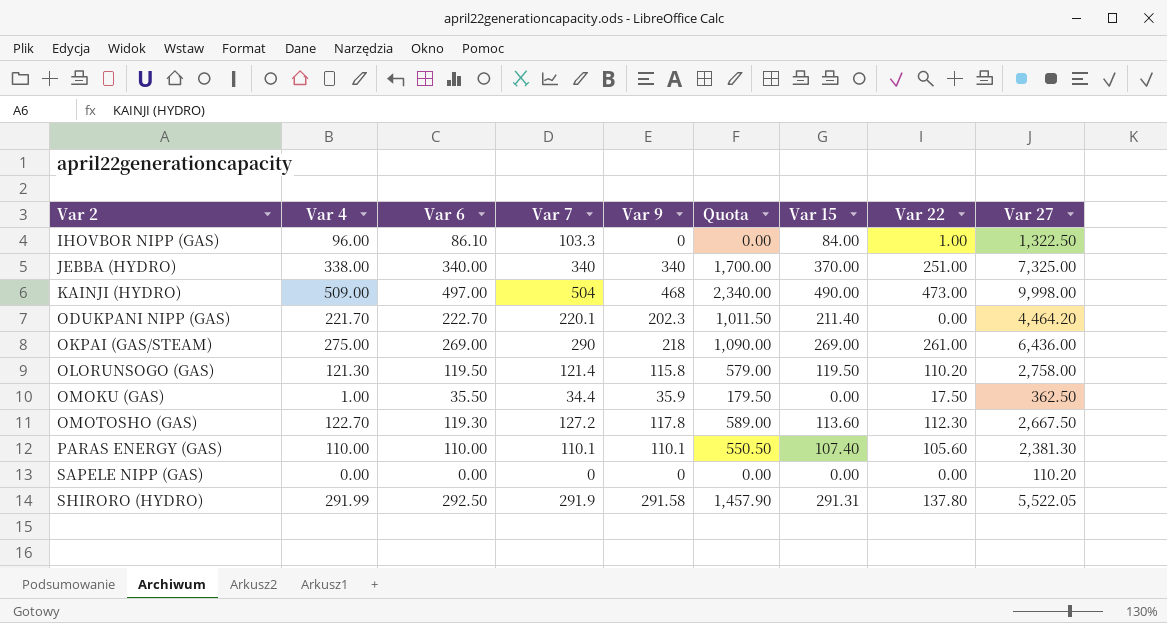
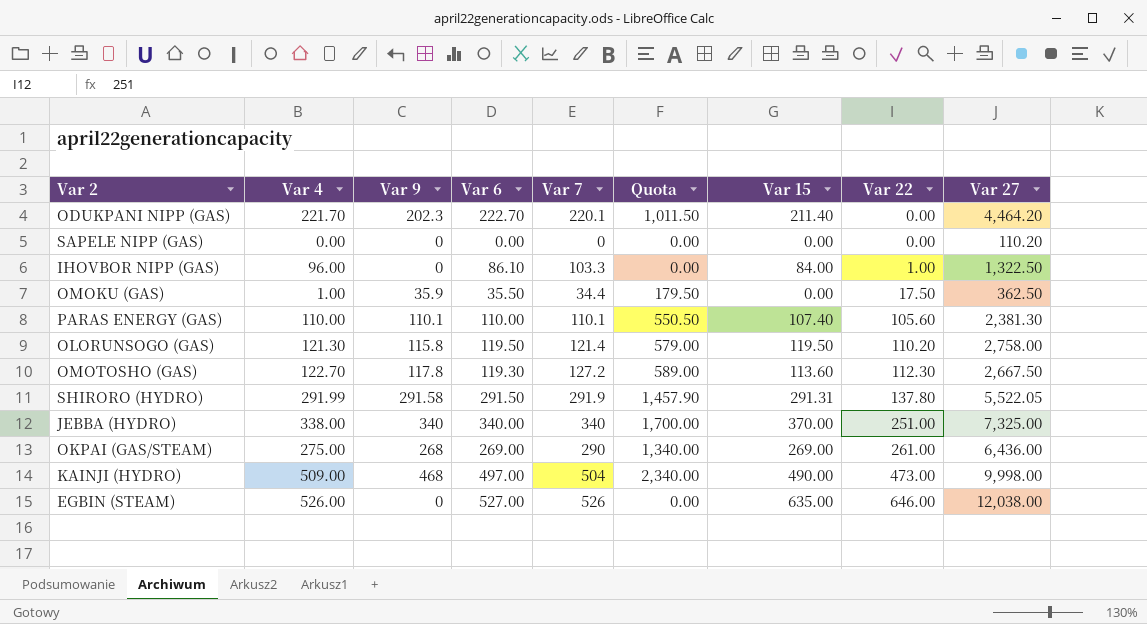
row order: Var 2 ascending -> Var 22 ascending
column Var 9 | position: 5 -> 3
SHIRORO (HYDRO) | Var 6: 292.50 -> 291.50
OKPAI (GAS/STEAM) | Var 9: 218 -> 268
OKPAI (GAS/STEAM) | Quota: 1,090.00 -> 1,340.00
row EGBIN (STEAM): none -> 526.00 | 0 | 527.00 | 526 | 0.00 | 635.00 | 646.00 | 12,038.00

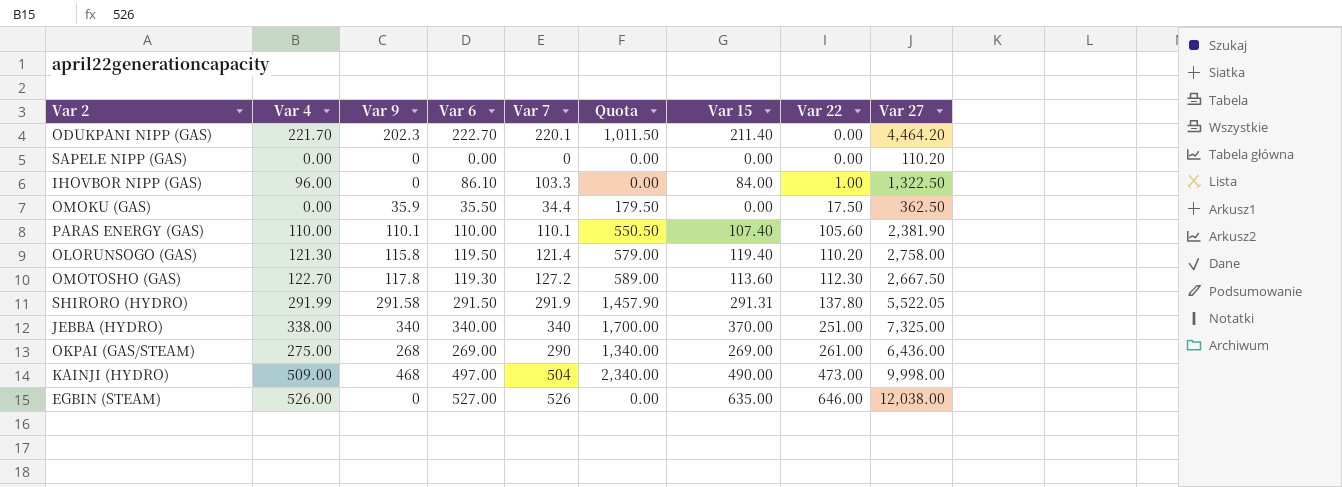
OMOKU (GAS) | Var 4: 1.00 -> 0.00
PARAS ENERGY (GAS) | Var 27: 2,381.30 -> 2,381.90
OLORUNSOGO (GAS) | Var 15: 119.50 -> 119.40

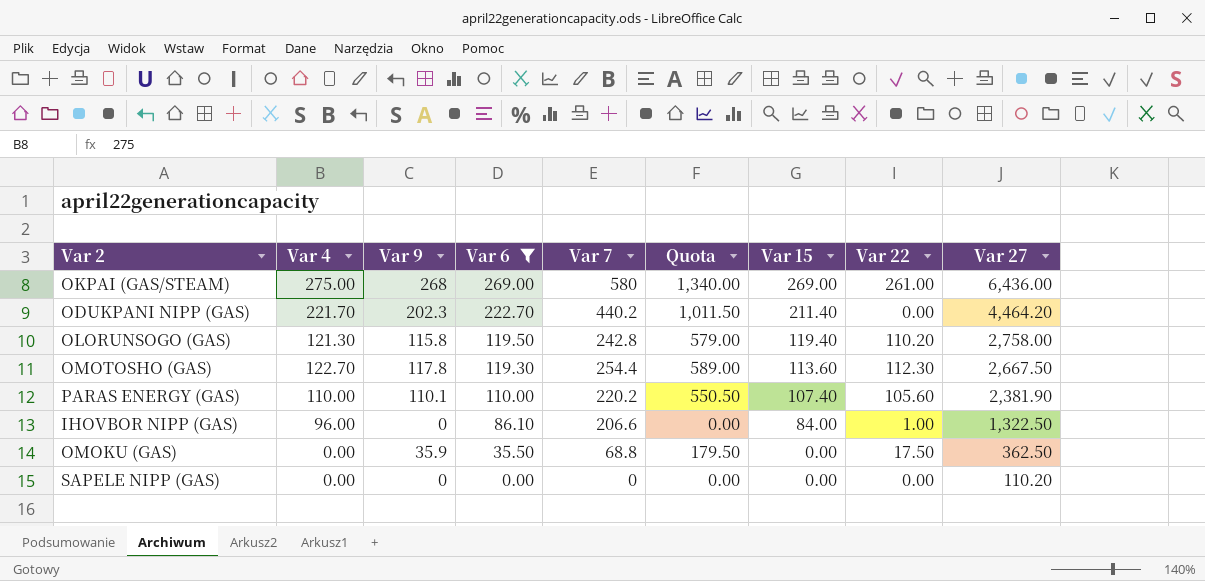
filter: none -> Var 6 <= 269.00
row order: Var 22 ascending -> Var 6 descending
OKPAI (GAS/STEAM) | Var 7: 290 -> 580
ODUKPANI NIPP (GAS) | Var 7: 220.1 -> 440.2
OLORUNSOGO (GAS) | Var 7: 121.4 -> 242.8
OMOTOSHO (GAS) | Var 7: 127.2 -> 254.4
PARAS ENERGY (GAS) | Var 7: 110.1 -> 220.2
IHOVBOR NIPP (GAS) | Var 7: 103.3 -> 206.6
OMOKU (GAS) | Var 7: 34.4 -> 68.8

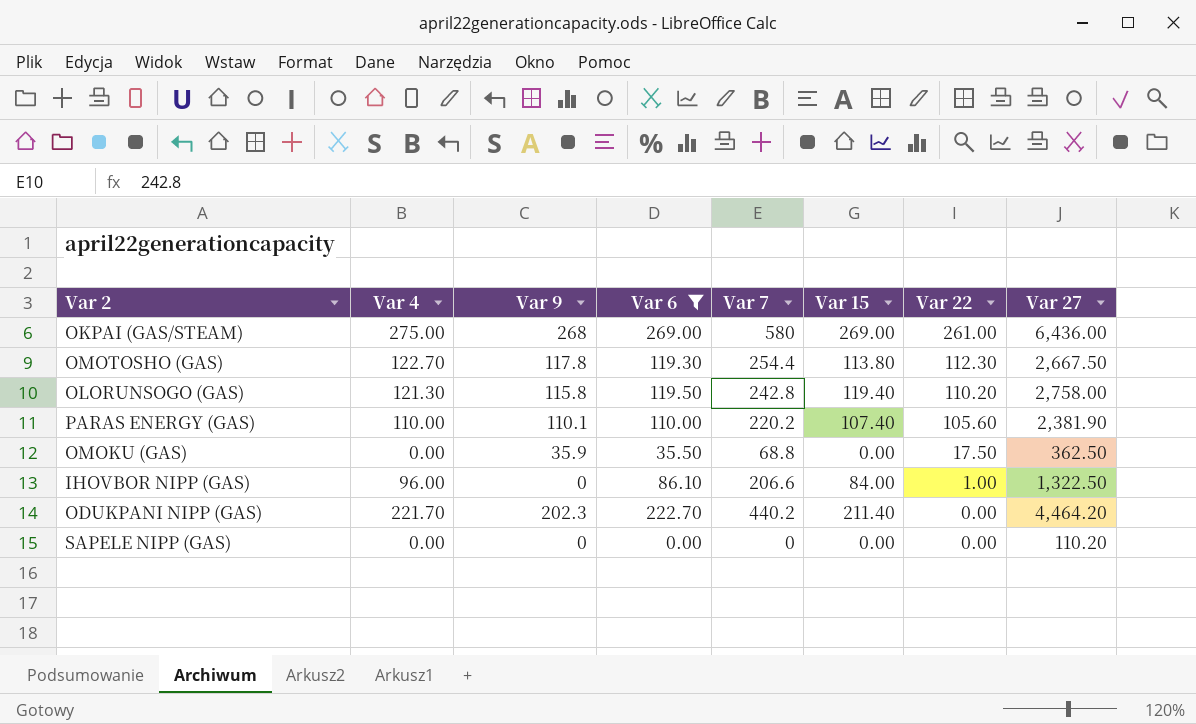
row order: Var 6 descending -> Var 22 descending
column Quota | formula: [Var 9] * 5 -> none
OMOTOSHO (GAS) | Var 15: 113.60 -> 113.80

